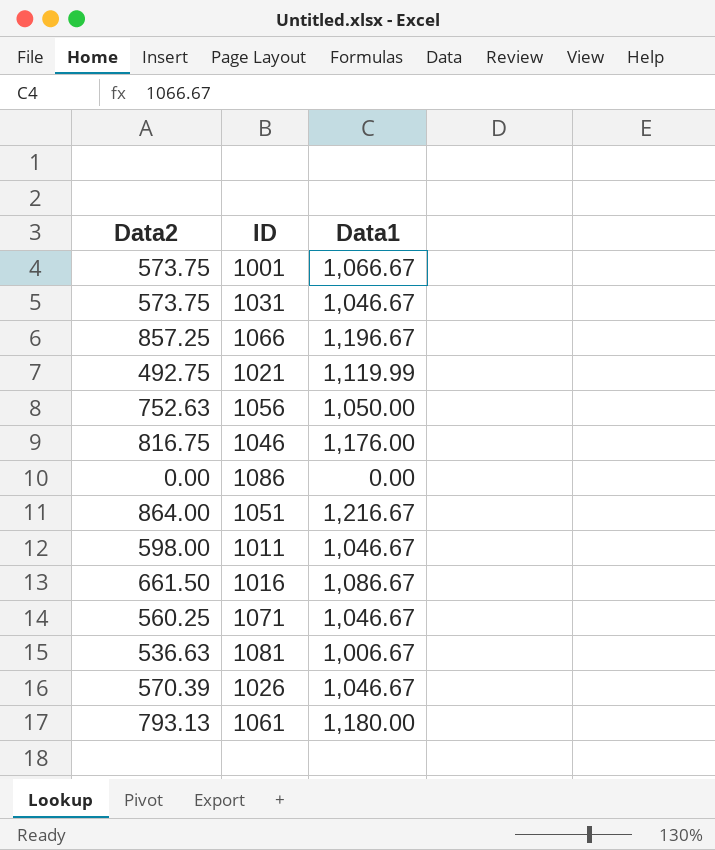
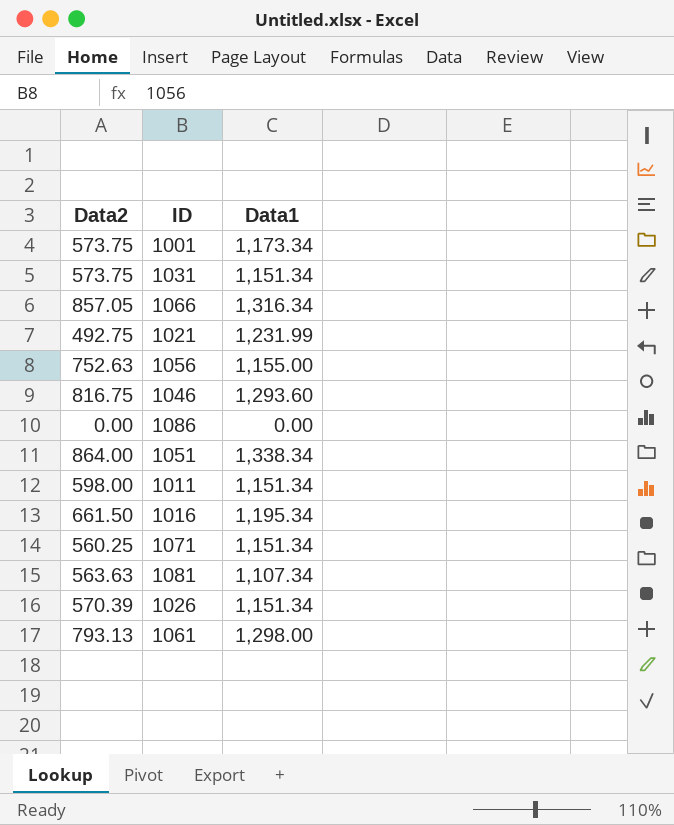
1001 | Data1: 1,066.67 -> 1,173.34
1031 | Data1: 1,046.67 -> 1,151.34
1066 | Data2: 857.25 -> 857.05
1066 | Data1: 1,196.67 -> 1,316.34
1021 | Data1: 1,119.99 -> 1,231.99
1056 | Data1: 1,050.00 -> 1,155.00
1046 | Data1: 1,176.00 -> 1,293.60
1051 | Data1: 1,216.67 -> 1,338.34
1011 | Data1: 1,046.67 -> 1,151.34
1016 | Data1: 1,086.67 -> 1,195.34
1071 | Data1: 1,046.67 -> 1,151.34
1081 | Data2: 536.63 -> 563.63
1081 | Data1: 1,006.67 -> 1,107.34
1026 | Data1: 1,046.67 -> 1,151.34
1061 | Data1: 1,180.00 -> 1,298.00

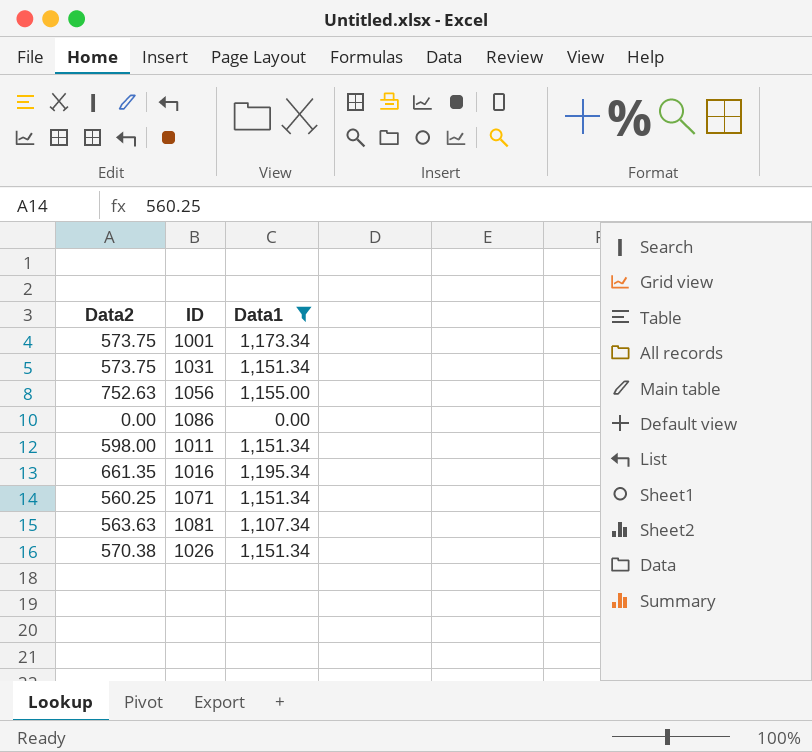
filter: none -> Data1 <= 1,195.34
1016 | Data2: 661.50 -> 661.35
1026 | Data2: 570.39 -> 570.38

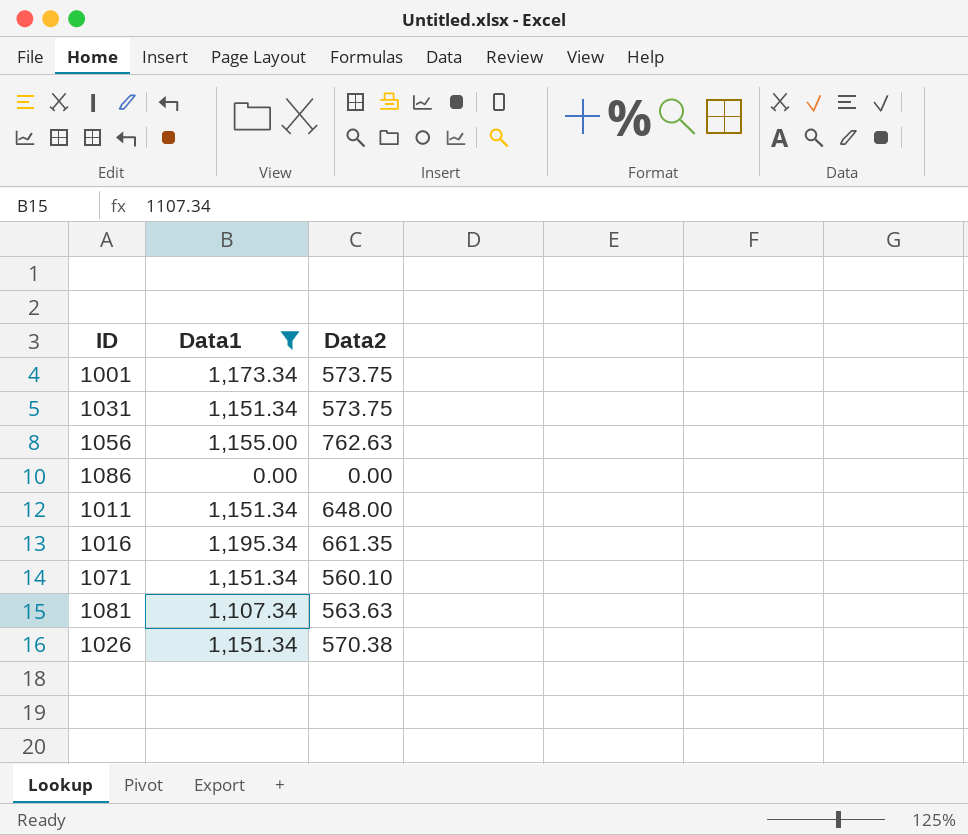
column Data2 | position: 1 -> 3
1056 | Data2: 752.63 -> 762.63
1011 | Data2: 598.00 -> 648.00
1071 | Data2: 560.25 -> 560.10

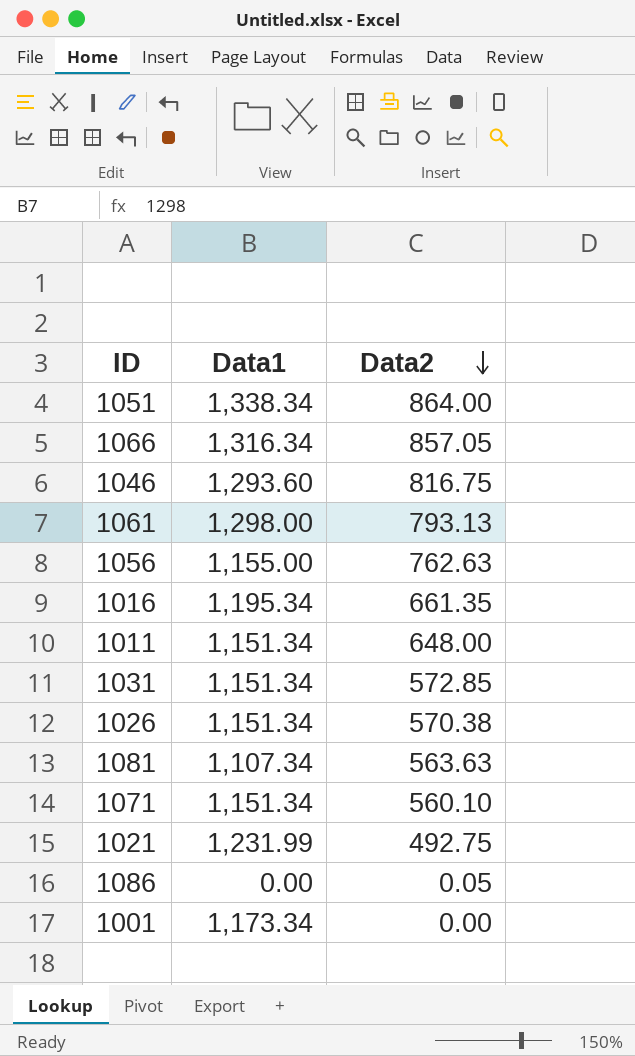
filter: Data1 <= 1,195.34 -> none
row order: none -> Data2 descending
1031 | Data2: 573.75 -> 572.85
1086 | Data2: 0.00 -> 0.05
1001 | Data2: 573.75 -> 0.00

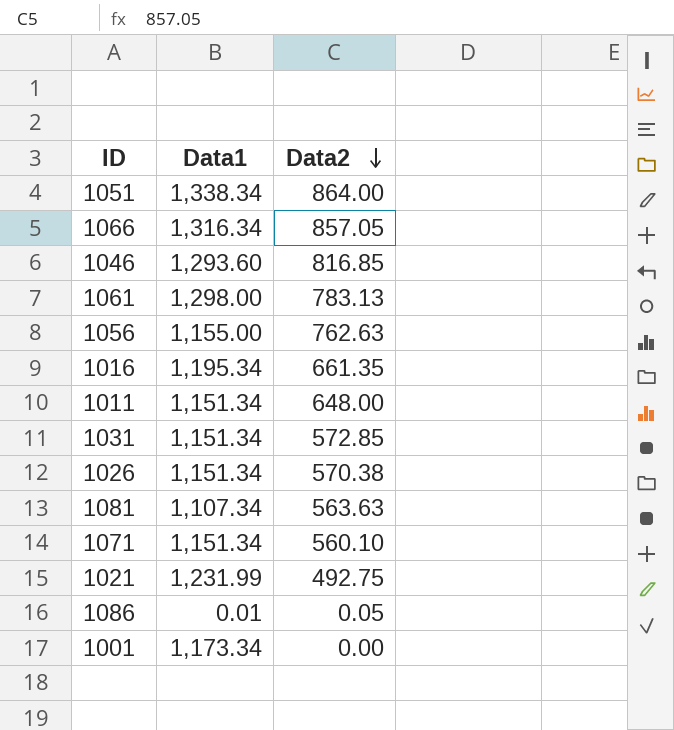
1046 | Data2: 816.75 -> 816.85
1061 | Data2: 793.13 -> 783.13
1086 | Data1: 0.00 -> 0.01

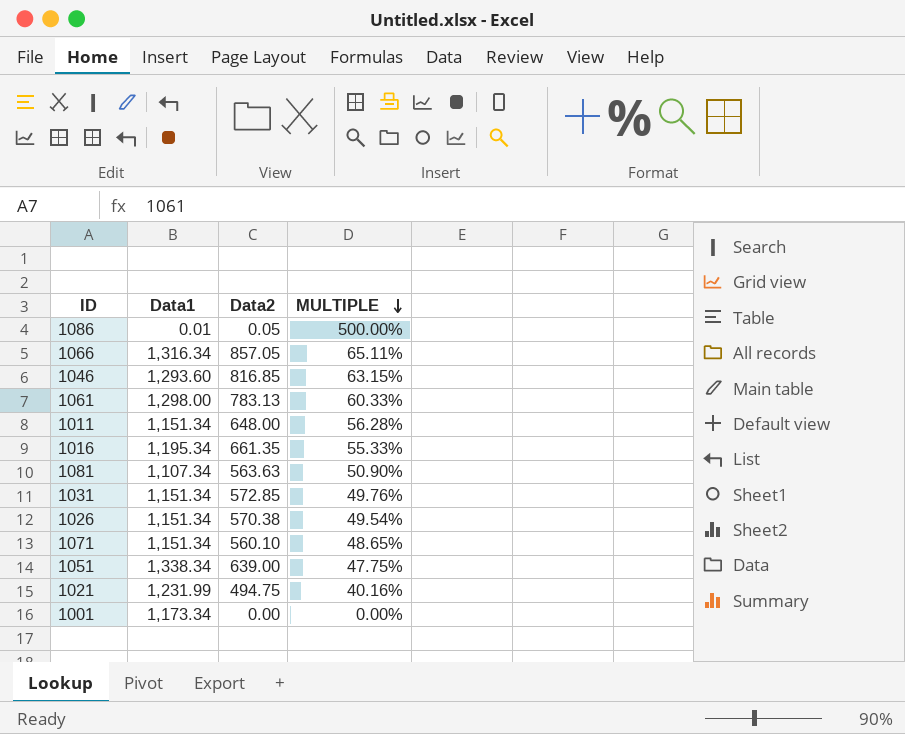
row order: Data2 descending -> MULTIPLE descending
column MULTIPLE | formula: none -> [Data2] / [Data1]
row 1056: 1,155.00 | 762.63 -> none
1051 | Data2: 864.00 -> 639.00
1021 | Data2: 492.75 -> 494.75

